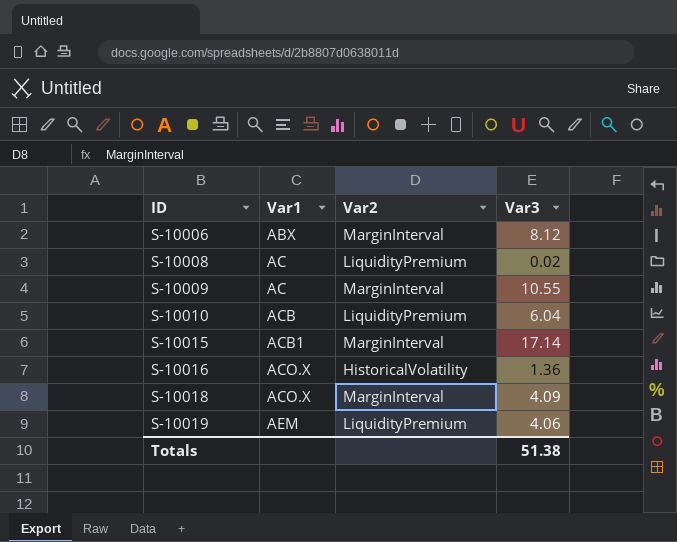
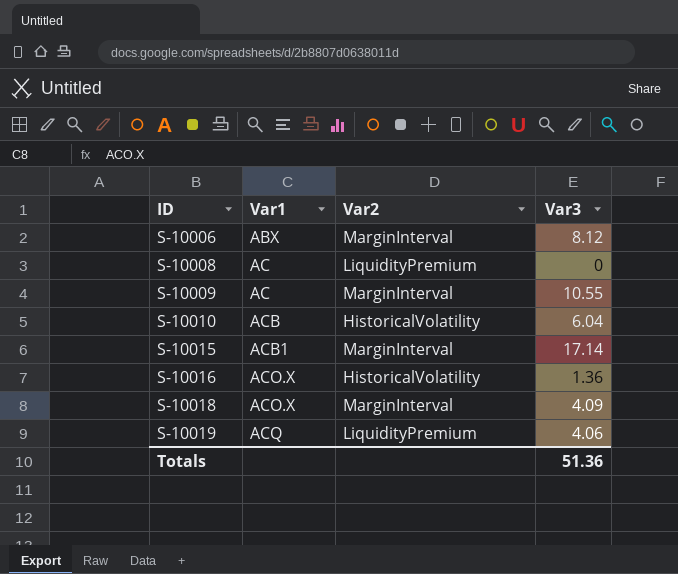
S-10008 | Var3: 0.02 -> 0
S-10010 | Var2: LiquidityPremium -> HistoricalVolatility
S-10019 | Var1: AEM -> ACQ
Totals | Var3: 51.38 -> 51.36

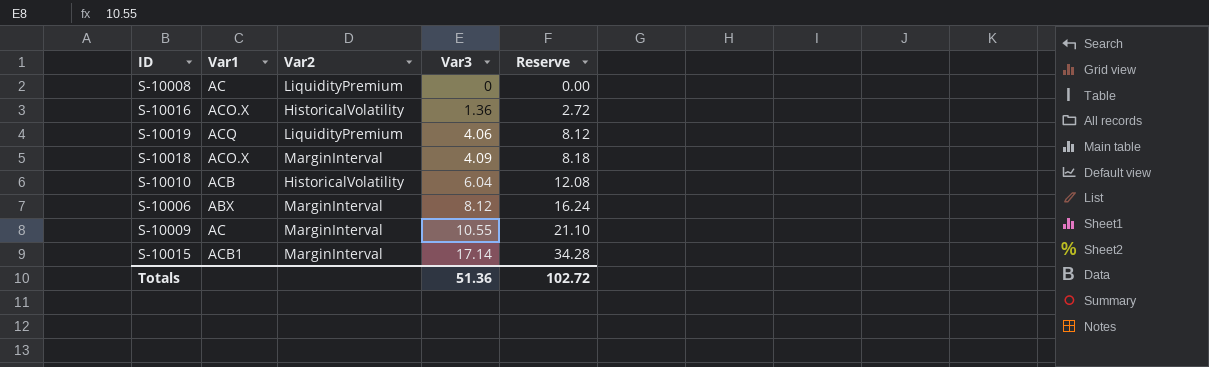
row order: ID ascending -> Var3 ascending
column Reserve | formula: none -> [Var3] * 2

